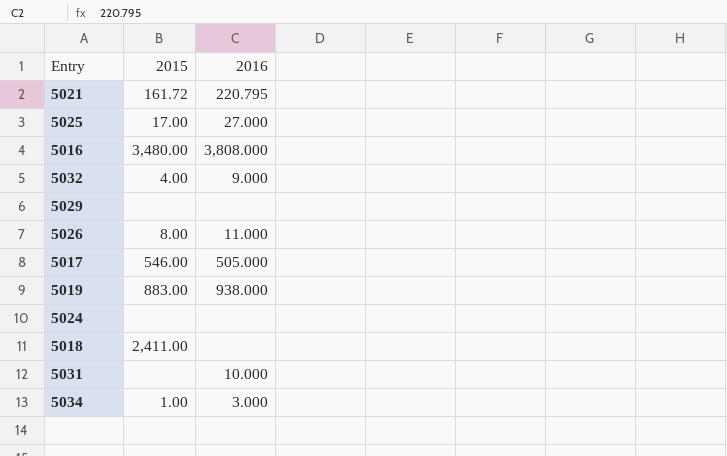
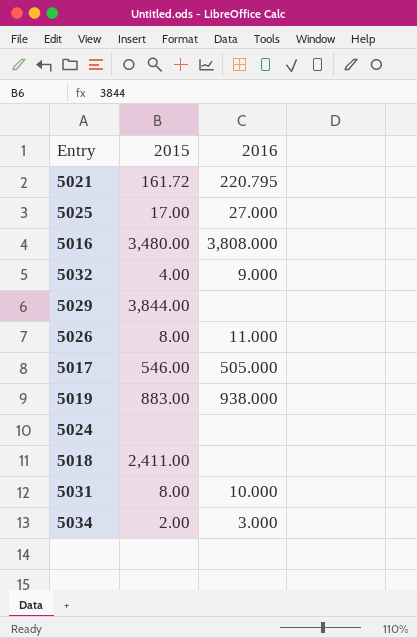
5029 | 2015: none -> 3,844.00
5031 | 2015: none -> 8.00
5034 | 2015: 1.00 -> 2.00

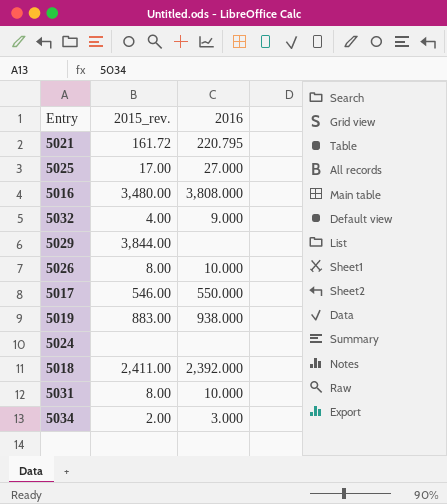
column name: 2015 -> 2015_rev.
5026 | 2016: 11.000 -> 10.000
5017 | 2016: 505.000 -> 550.000
5018 | 2016: none -> 2,392.000

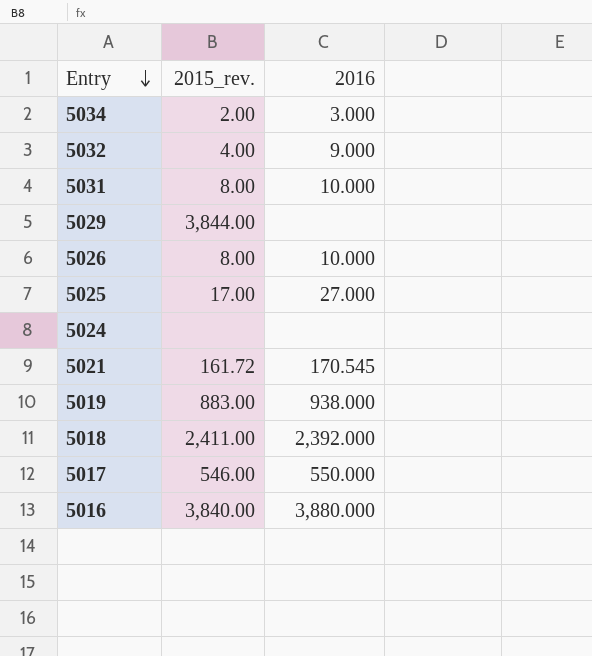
row order: none -> Entry descending
5021 | 2016: 220.795 -> 170.545
5016 | 2015_rev.: 3,480.00 -> 3,840.00
5016 | 2016: 3,808.000 -> 3,880.000

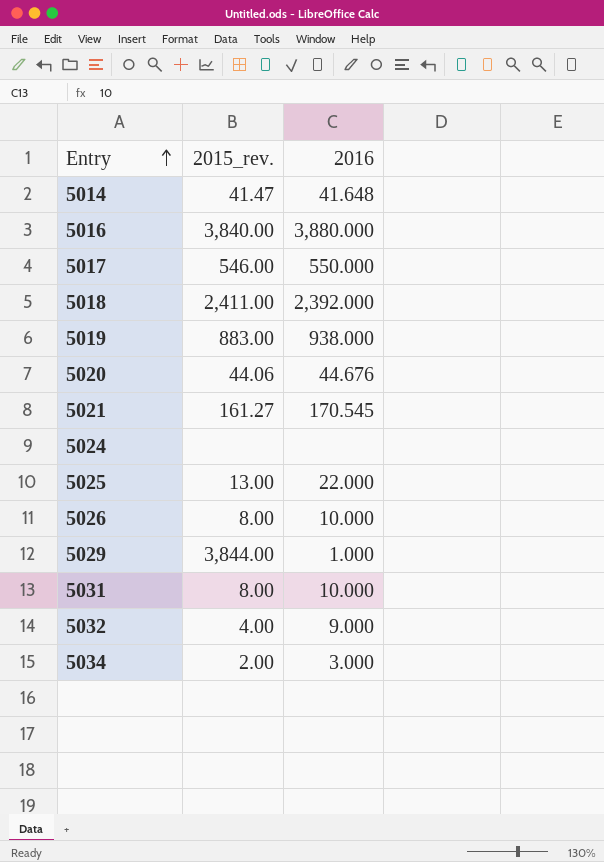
row order: Entry descending -> Entry ascending
row 5014: none -> 41.47 | 41.648
row 5020: none -> 44.06 | 44.676
5021 | 2015_rev.: 161.72 -> 161.27
5025 | 2015_rev.: 17.00 -> 13.00
5025 | 2016: 27.000 -> 22.000
5029 | 2016: none -> 1.000

